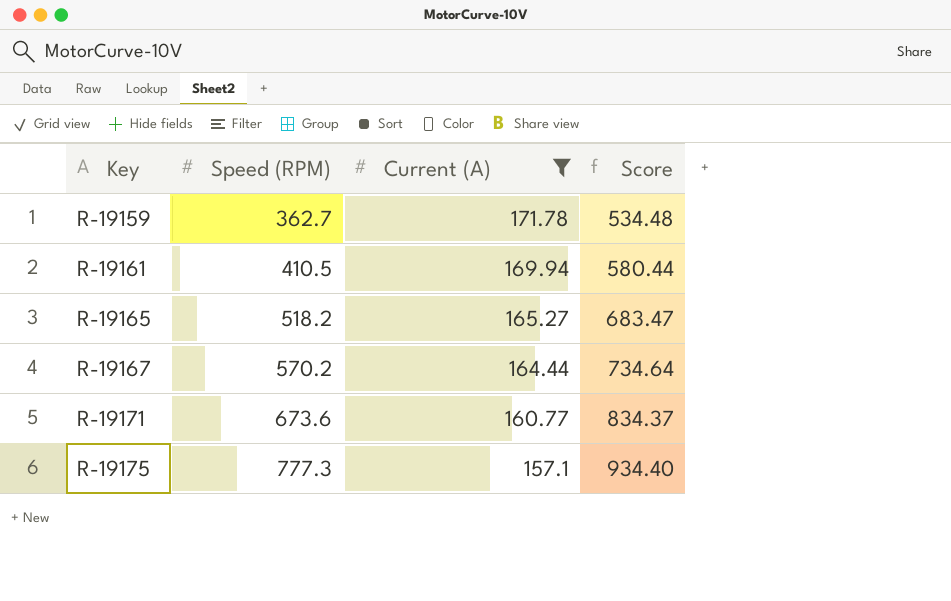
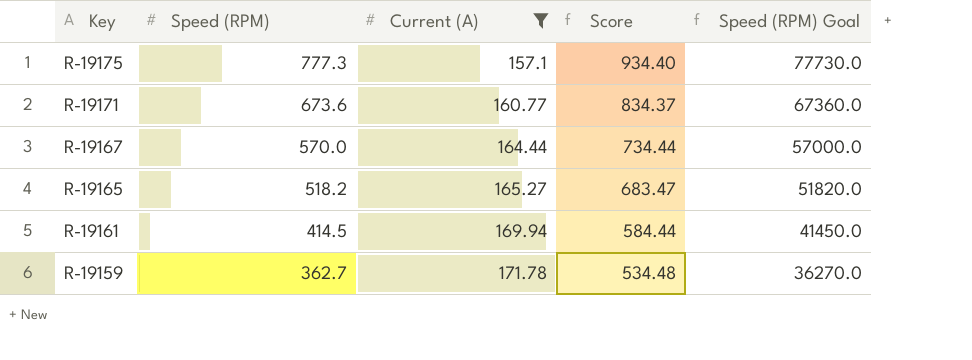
row order: Key ascending -> Key descending
column Speed (RPM) Goal | formula: none -> [Speed (RPM)] * 100
R-19167 | Speed (RPM): 570.2 -> 570.0
R-19167 | Score: 734.64 -> 734.44
R-19161 | Speed (RPM): 410.5 -> 414.5
R-19161 | Score: 580.44 -> 584.44

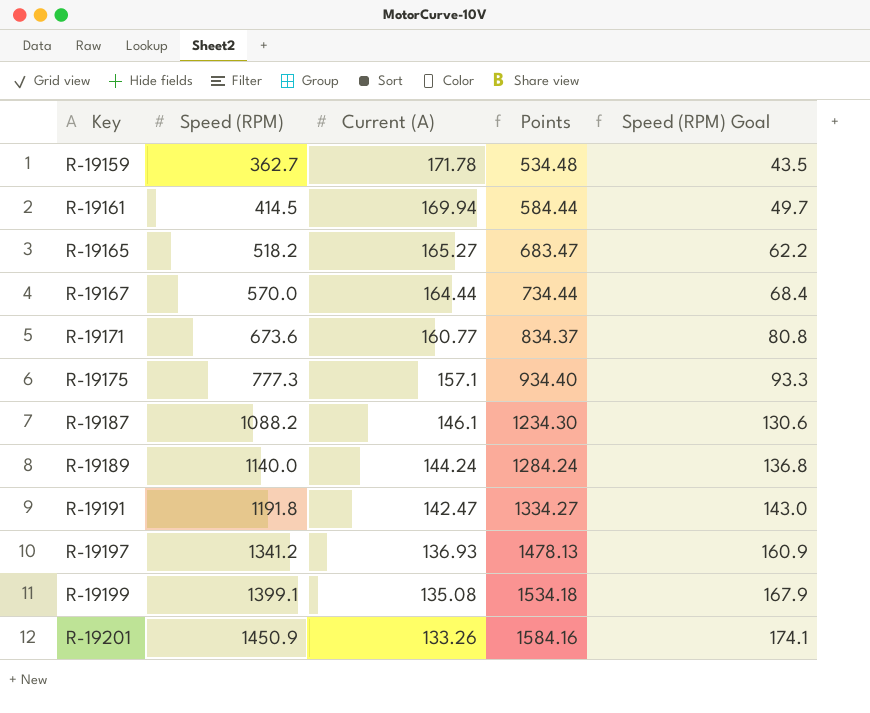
filter: Current (A) >= 157.1 -> none
row order: Key descending -> Key ascending
column name: Score -> Points
column Speed (RPM) Goal | formula: [Speed (RPM)] * 100 -> [Speed (RPM)] * 0.12

